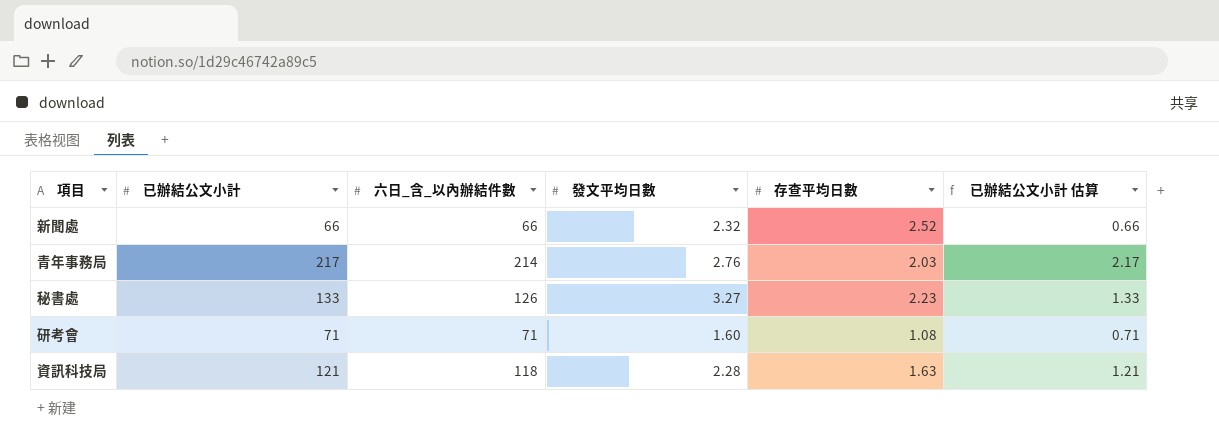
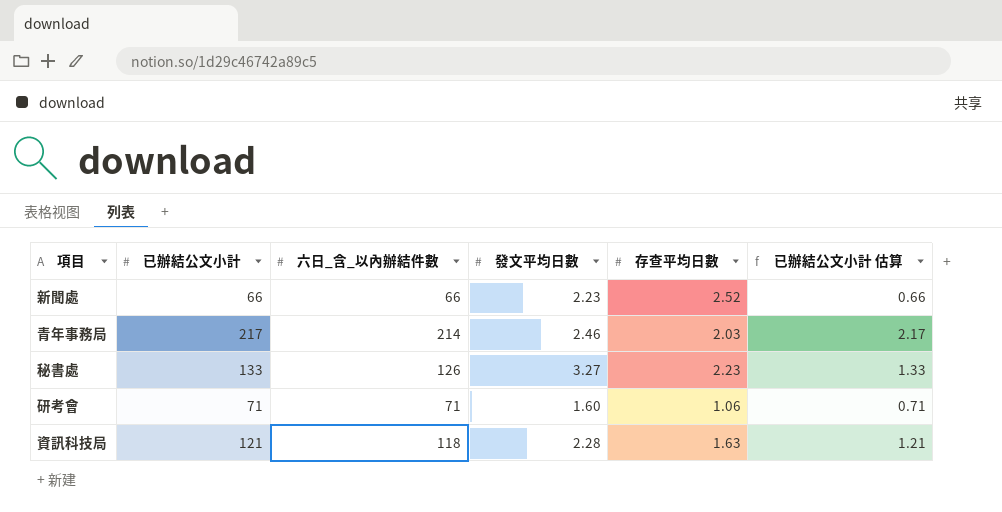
新聞處 | 發文平均日數: 2.32 -> 2.23
青年事務局 | 發文平均日數: 2.76 -> 2.46
研考會 | 存查平均日數: 1.08 -> 1.06

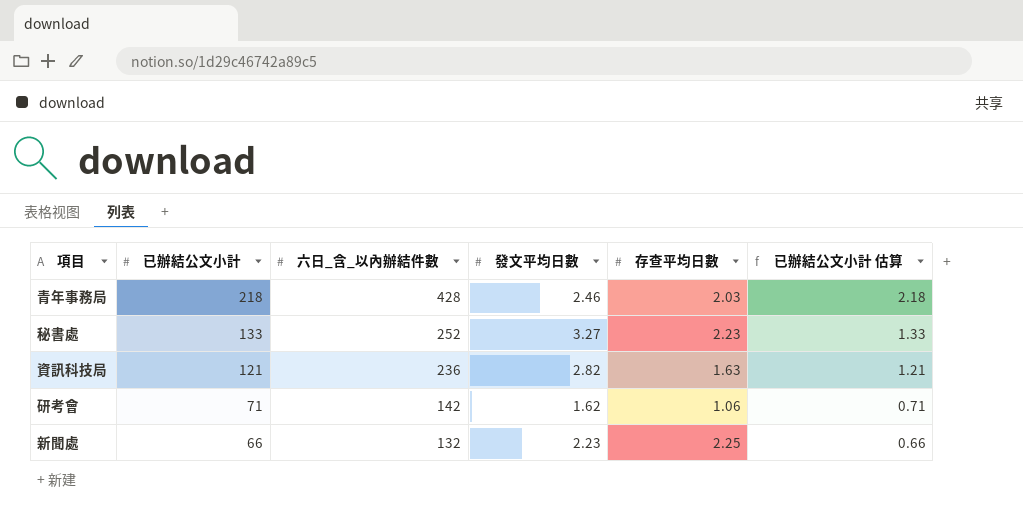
row order: none -> 已辦結公文小計 descending
青年事務局 | 已辦結公文小計: 217 -> 218
青年事務局 | 六日_含_以內辦結件數: 214 -> 428
青年事務局 | 已辦結公文小計 估算: 2.17 -> 2.18
秘書處 | 六日_含_以內辦結件數: 126 -> 252
資訊科技局 | 六日_含_以內辦結件數: 118 -> 236
資訊科技局 | 發文平均日數: 2.28 -> 2.82
研考會 | 六日_含_以內辦結件數: 71 -> 142
研考會 | 發文平均日數: 1.60 -> 1.62
新聞處 | 六日_含_以內辦結件數: 66 -> 132
新聞處 | 存查平均日數: 2.52 -> 2.25

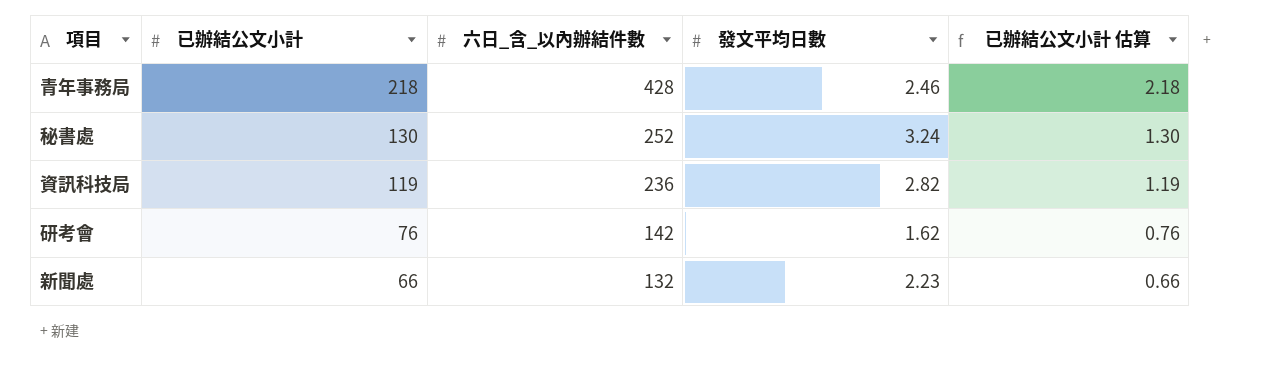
column 存查平均日數 | position: 5 -> none
秘書處 | 已辦結公文小計: 133 -> 130
秘書處 | 發文平均日數: 3.27 -> 3.24
秘書處 | 已辦結公文小計 估算: 1.33 -> 1.30
資訊科技局 | 已辦結公文小計: 121 -> 119
資訊科技局 | 已辦結公文小計 估算: 1.21 -> 1.19
研考會 | 已辦結公文小計: 71 -> 76
研考會 | 已辦結公文小計 估算: 0.71 -> 0.76

